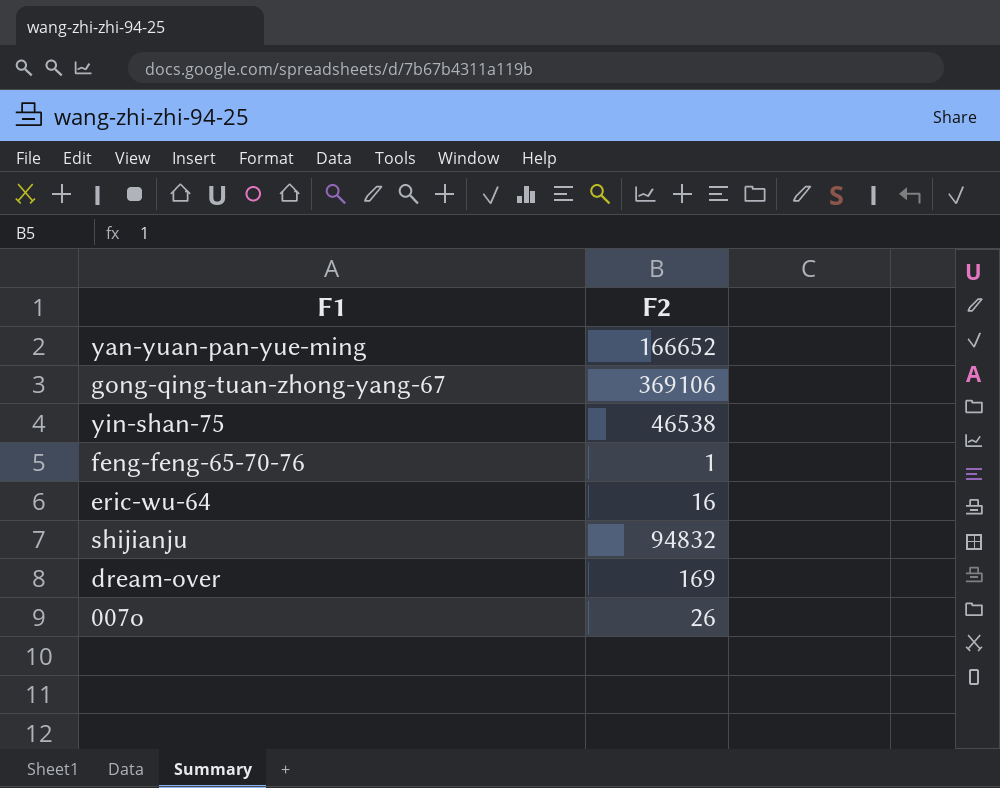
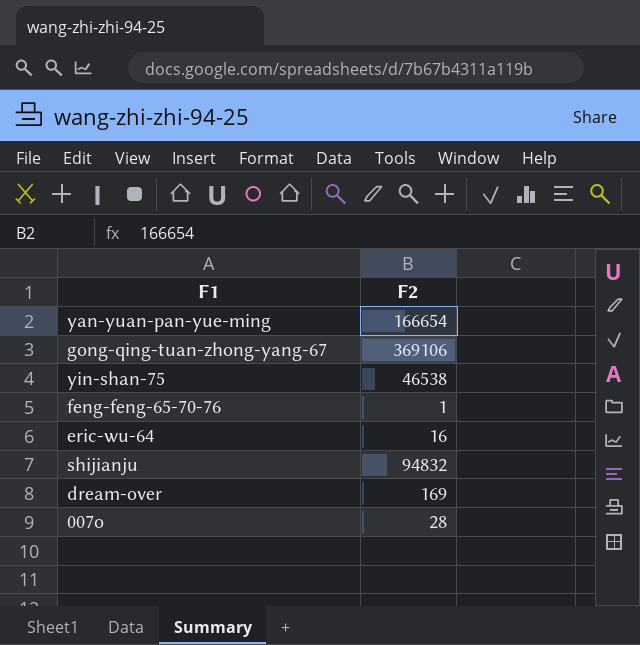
yan-yuan-pan-yue-ming | F2: 166652 -> 166654
007o | F2: 26 -> 28

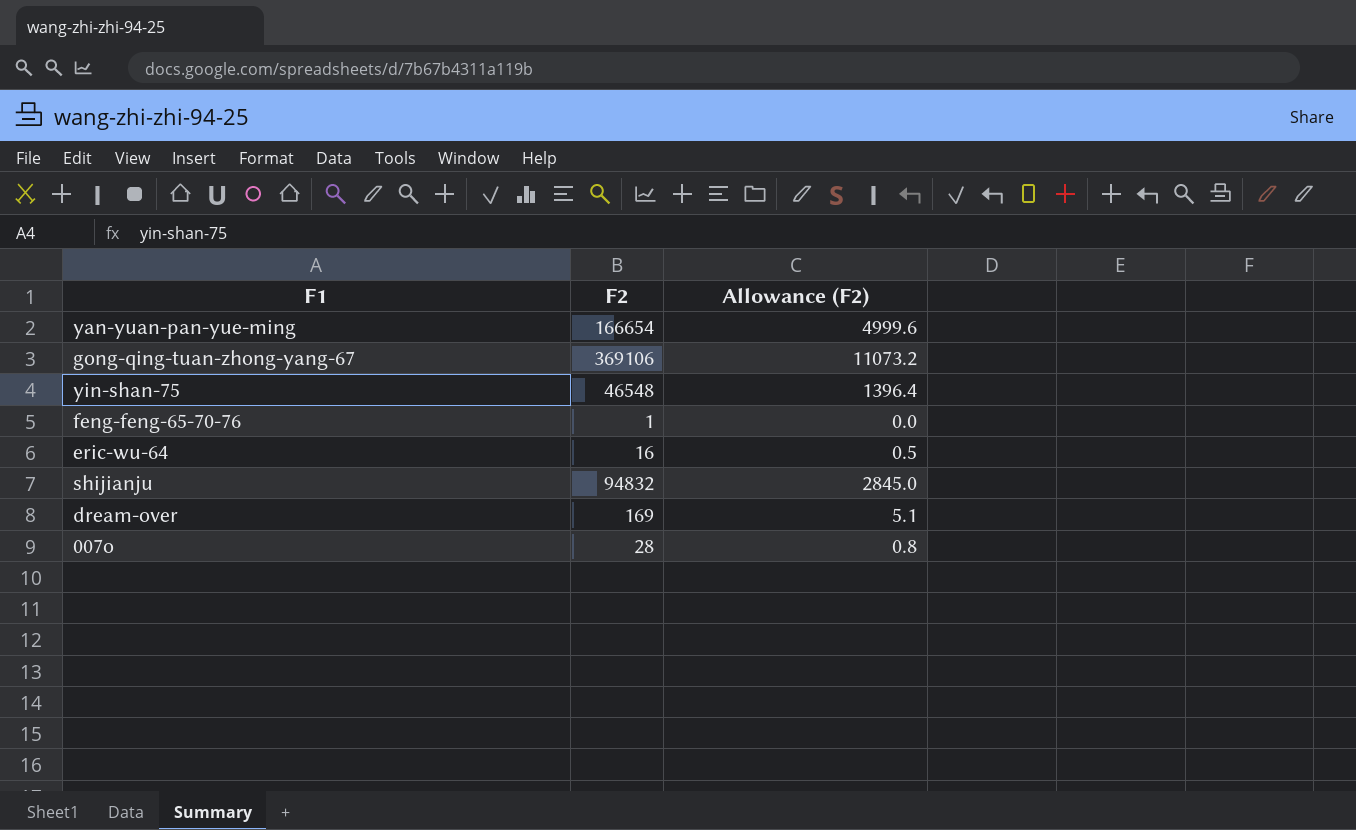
column Allowance (F2) | formula: none -> [F2] * 0.03
yin-shan-75 | F2: 46538 -> 46548

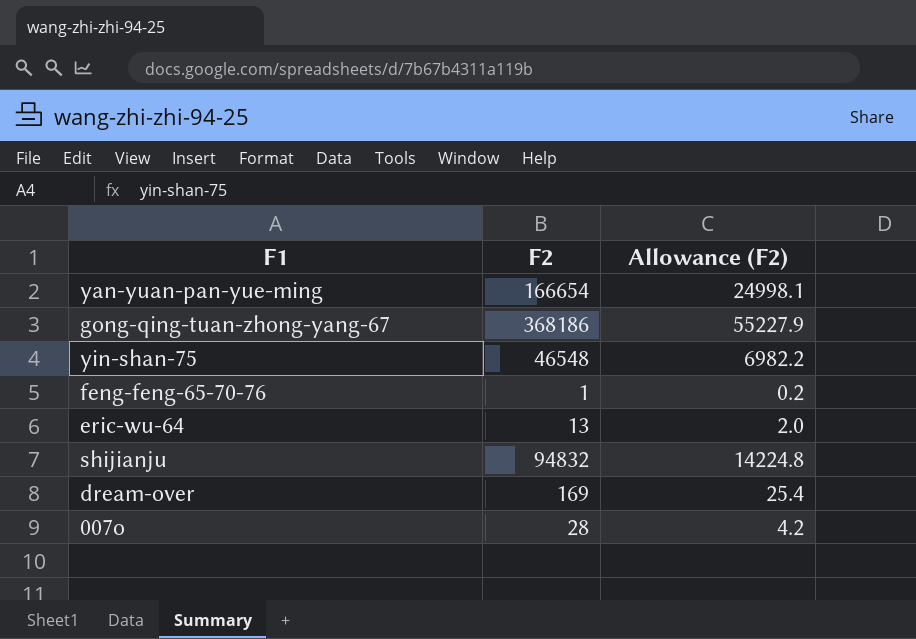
column Allowance (F2) | formula: [F2] * 0.03 -> [F2] * 0.15
gong-qing-tuan-zhong-yang-67 | F2: 369106 -> 368186
eric-wu-64 | F2: 16 -> 13

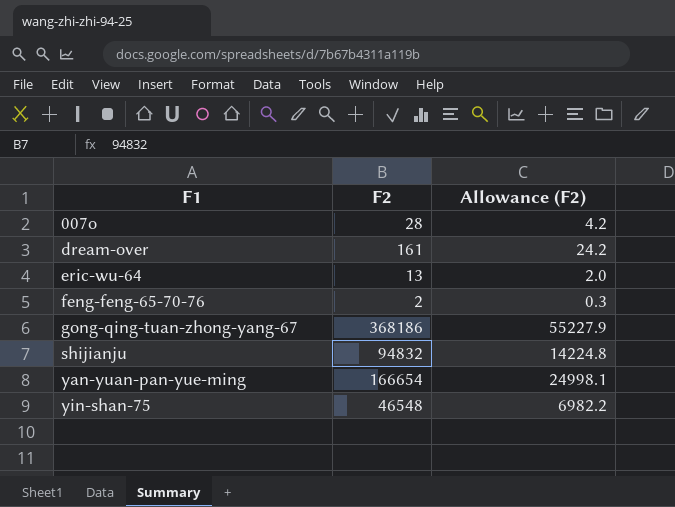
row order: none -> F1 ascending
dream-over | F2: 169 -> 161
dream-over | Allowance (F2): 25.4 -> 24.2
feng-feng-65-70-76 | F2: 1 -> 2
feng-feng-65-70-76 | Allowance (F2): 0.2 -> 0.3

